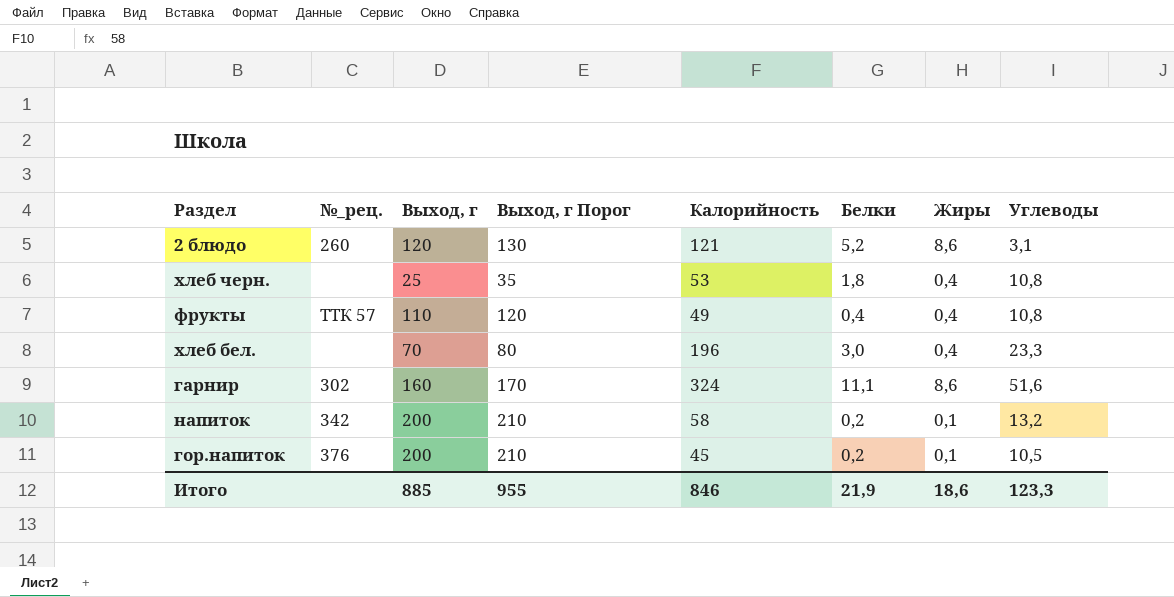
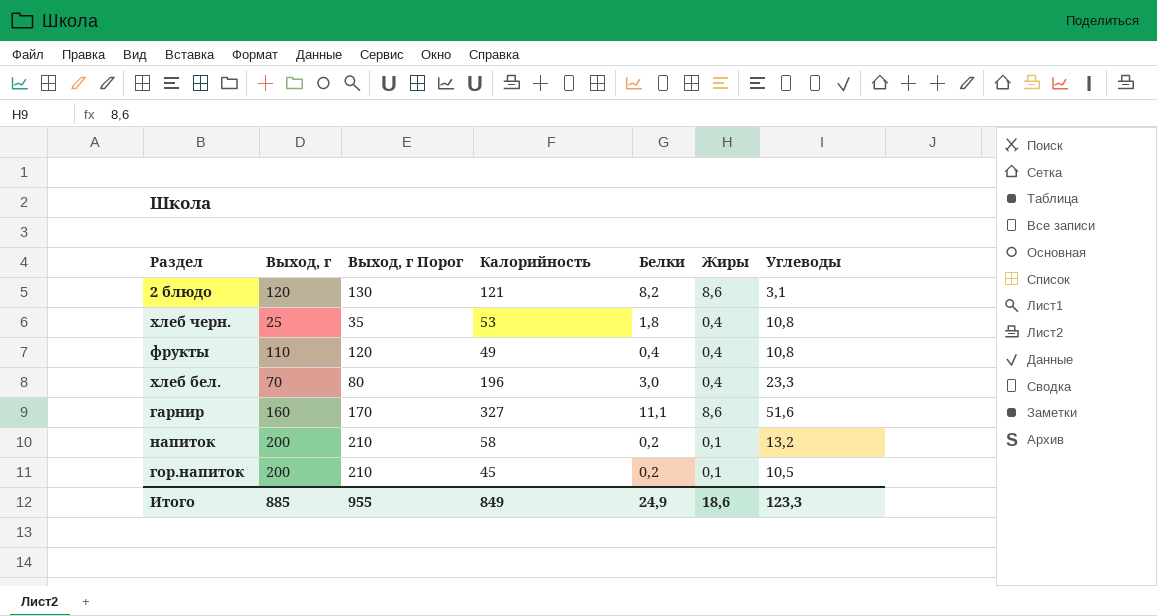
column №_рец. | position: 2 -> none
2 блюдо | Белки: 5,2 -> 8,2
гарнир | Калорийность: 324 -> 327
Итого | Калорийность: 846 -> 849
Итого | Белки: 21,9 -> 24,9

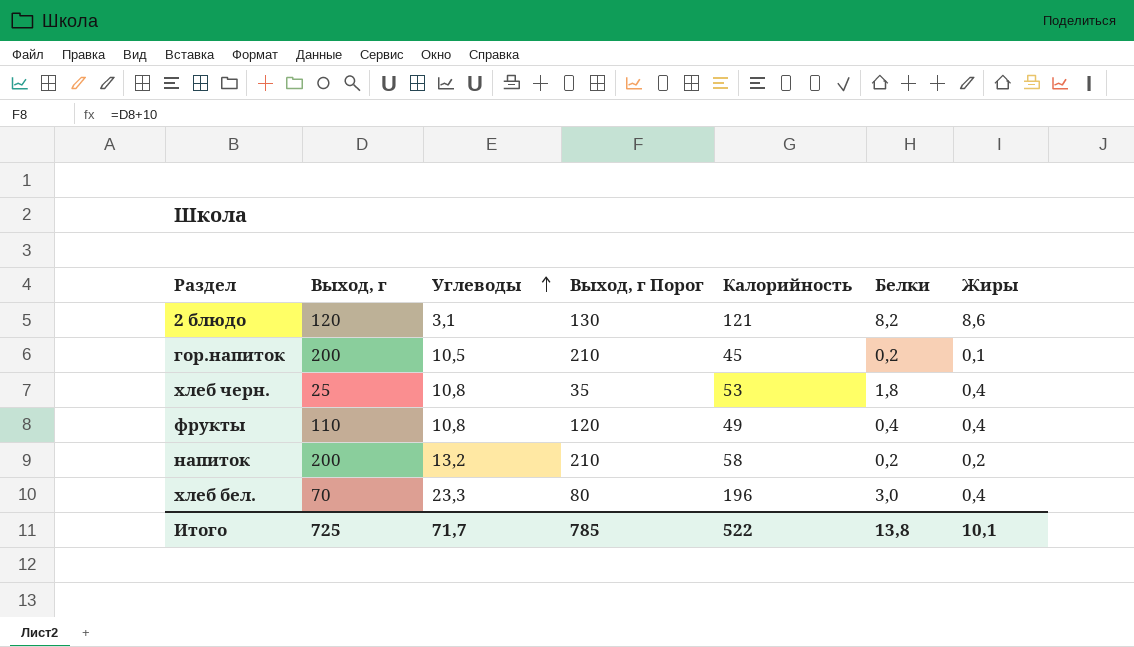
row order: none -> Углеводы ascending
column Углеводы | position: 7 -> 3
row гарнир: 160 | 170 | 327 | 11,1 | 8,6 | 51,6 -> none
напиток | Жиры: 0,1 -> 0,2
Итого | Выход, г: 885 -> 725
Итого | Углеводы: 123,3 -> 71,7
Итого | Выход, г Порог: 955 -> 785
Итого | Калорийность: 849 -> 522
Итого | Белки: 24,9 -> 13,8
Итого | Жиры: 18,6 -> 10,1

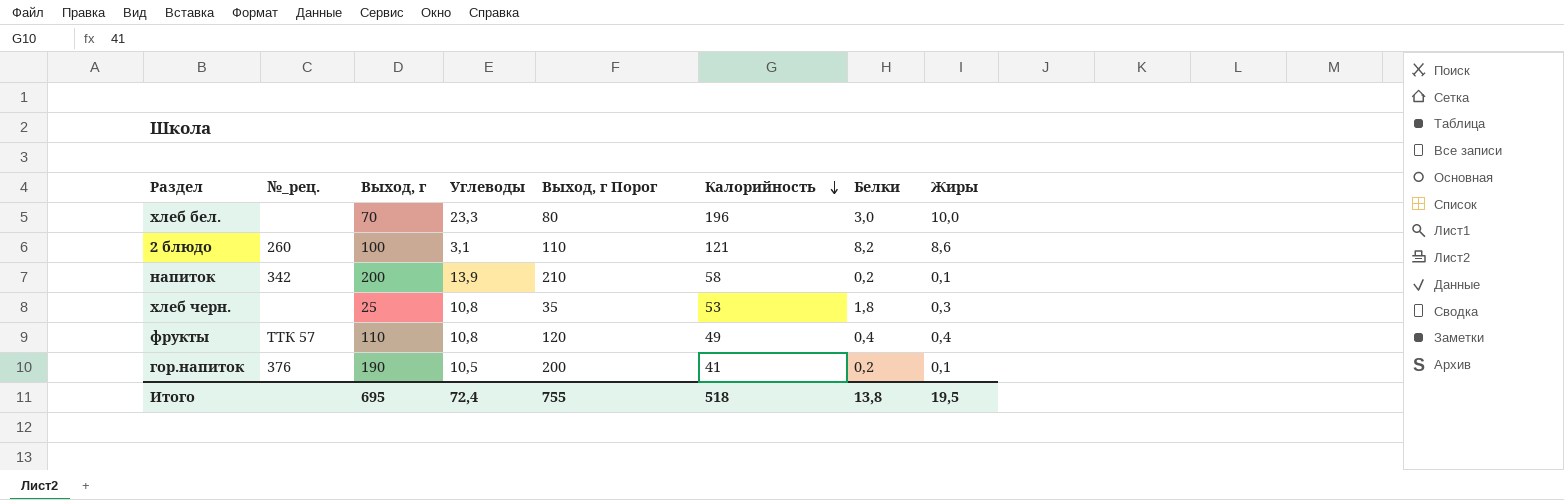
row order: Углеводы ascending -> Калорийность descending
column №_рец. | position: none -> 2
хлеб бел. | Жиры: 0,4 -> 10,0
2 блюдо | Выход, г: 120 -> 100
2 блюдо | Выход, г Порог: 130 -> 110
напиток | Углеводы: 13,2 -> 13,9
напиток | Жиры: 0,2 -> 0,1
хлеб черн. | Жиры: 0,4 -> 0,3
гор.напиток | Выход, г: 200 -> 190
гор.напиток | Выход, г Порог: 210 -> 200
гор.напиток | Калорийность: 45 -> 41
Итого | Выход, г: 725 -> 695
Итого | Углеводы: 71,7 -> 72,4
Итого | Выход, г Порог: 785 -> 755
Итого | Калорийность: 522 -> 518
Итого | Жиры: 10,1 -> 19,5

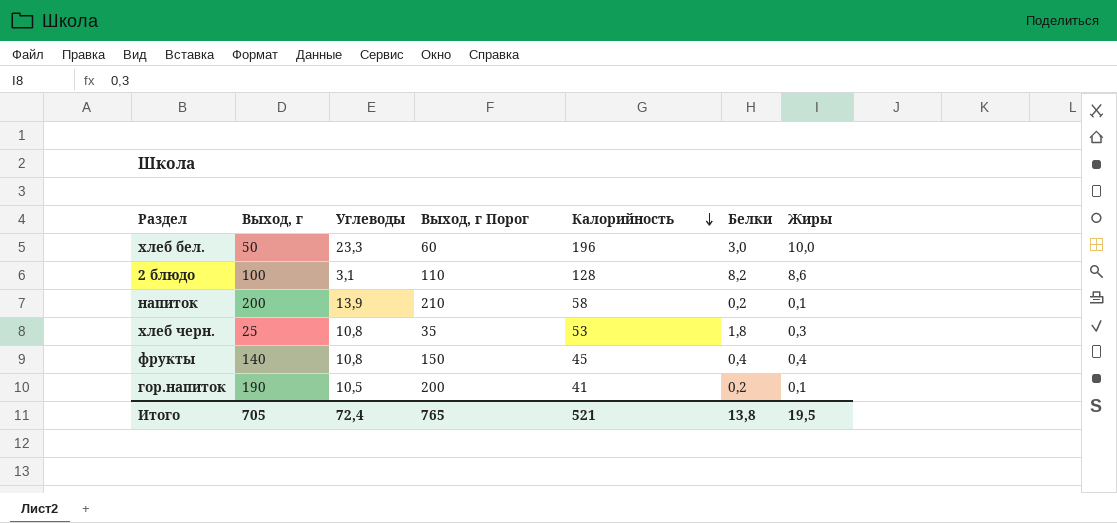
column №_рец. | position: 2 -> none
хлеб бел. | Выход, г: 70 -> 50
хлеб бел. | Выход, г Порог: 80 -> 60
2 блюдо | Калорийность: 121 -> 128
фрукты | Выход, г: 110 -> 140
фрукты | Выход, г Порог: 120 -> 150
фрукты | Калорийность: 49 -> 45
Итого | Выход, г: 695 -> 705
Итого | Выход, г Порог: 755 -> 765
Итого | Калорийность: 518 -> 521

